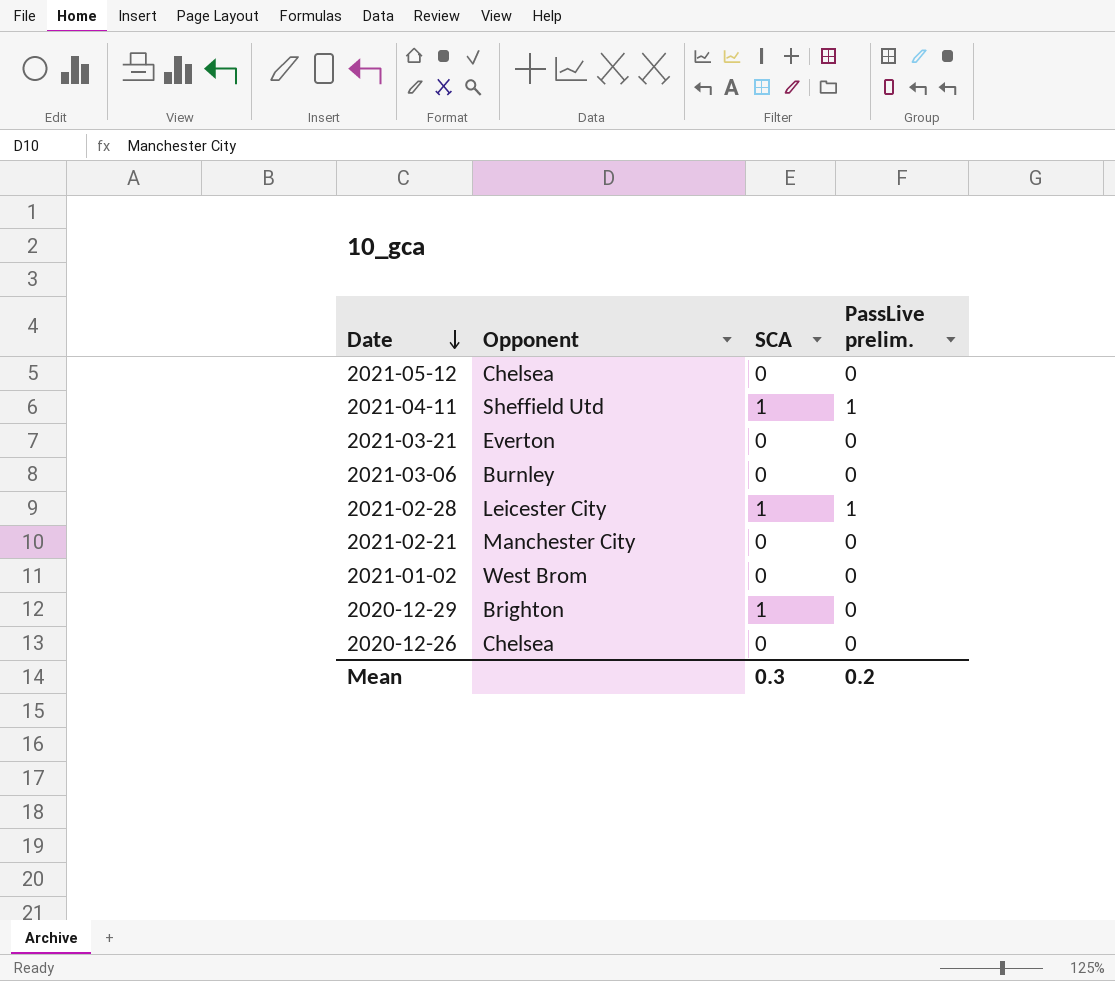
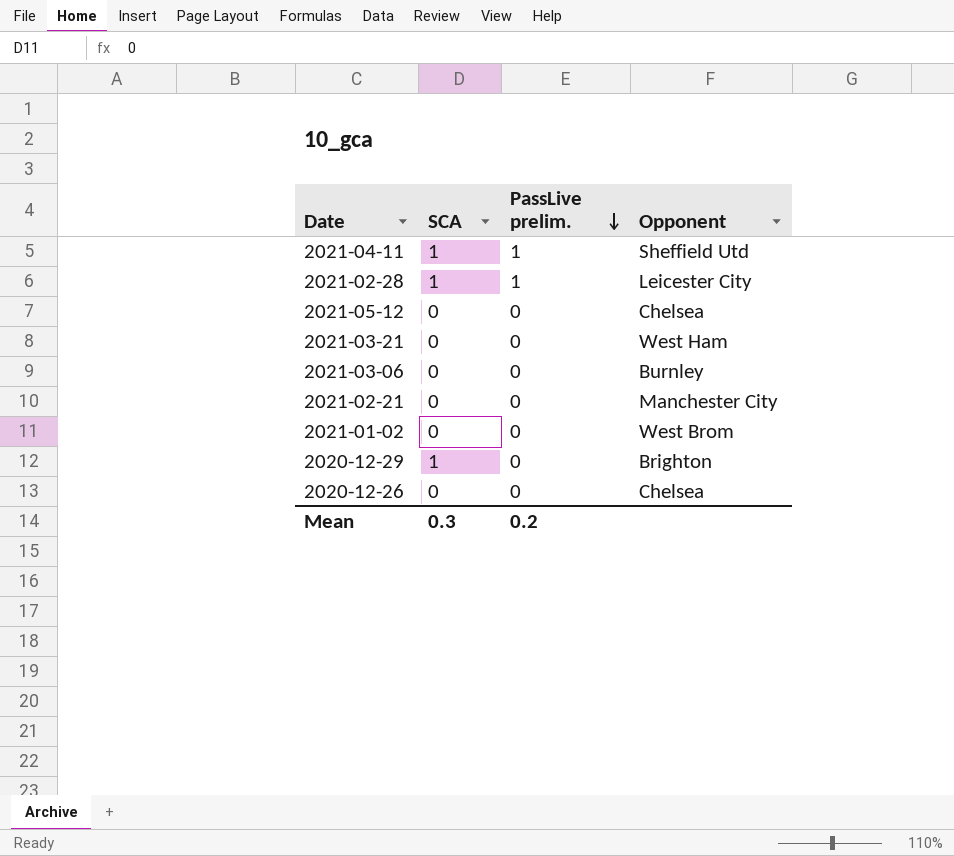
row order: Date descending -> PassLive prelim. descending
column Opponent | position: 2 -> 4
2021-03-21 | Opponent: Everton -> West Ham

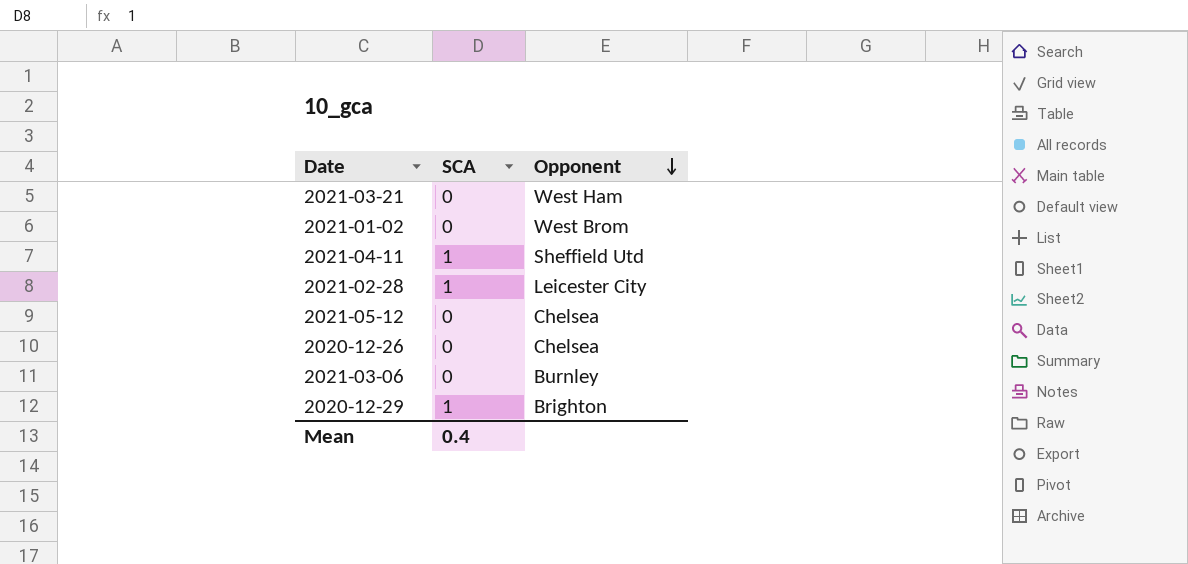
row order: PassLive prelim. descending -> Opponent descending
column PassLive prelim. | position: 3 -> none
row 2021-02-21: 0 | 0 | Manchester City -> none
Mean | SCA: 0.3 -> 0.4

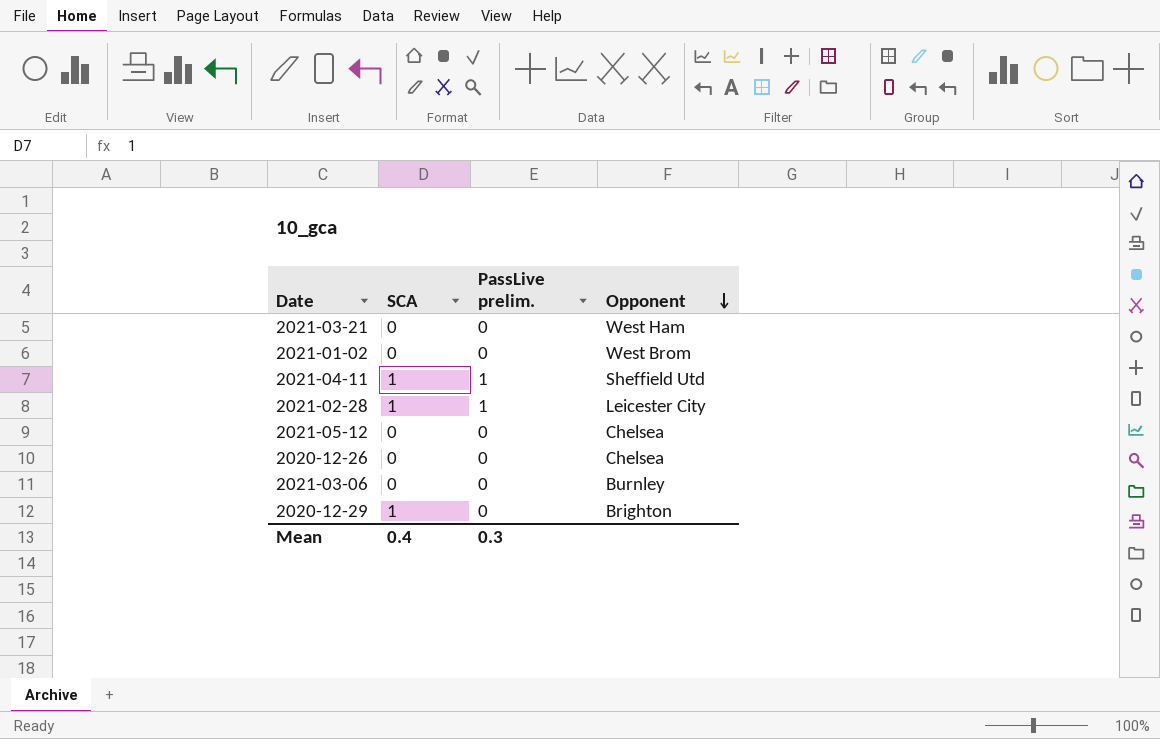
column PassLive prelim. | position: none -> 3

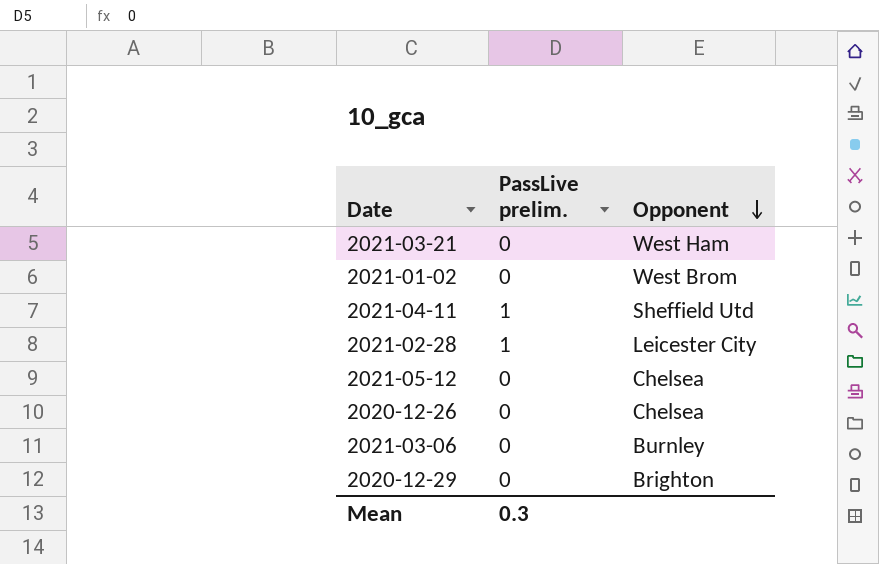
column SCA | position: 2 -> none

